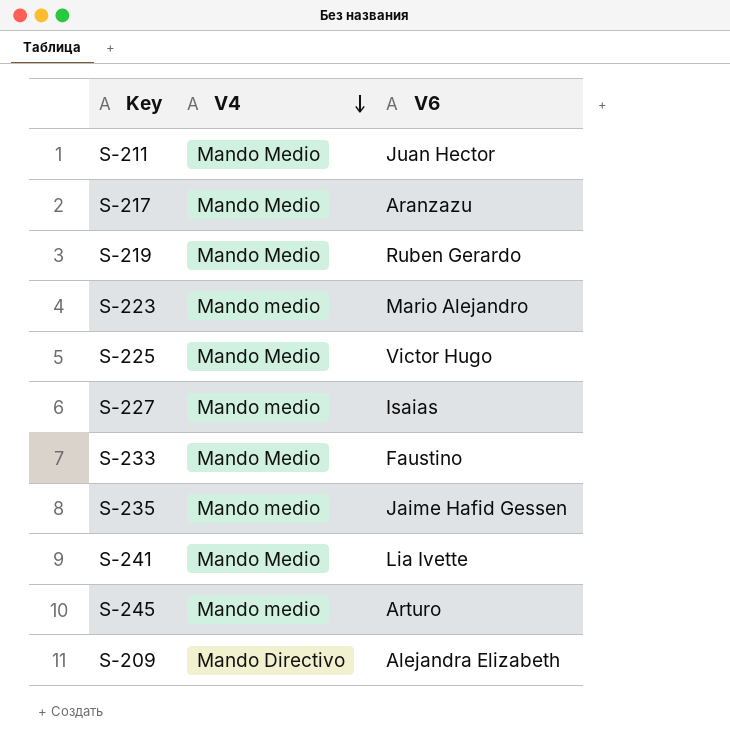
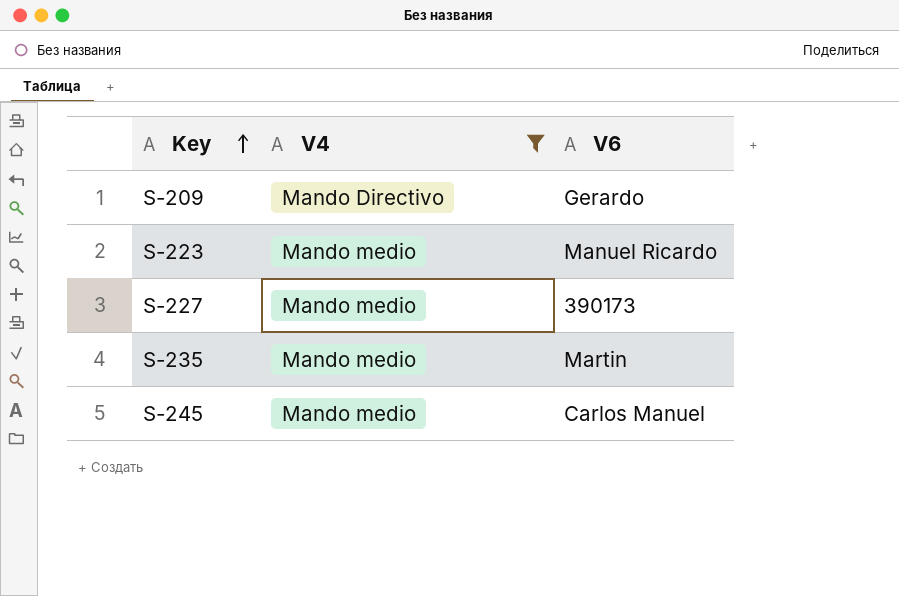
filter: none -> V4 != Mando Medio
row order: V4 descending -> Key ascending
S-209 | V6: Alejandra Elizabeth -> Gerardo
S-223 | V6: Mario Alejandro -> Manuel Ricardo
S-227 | V6: Isaias -> 390173
S-235 | V6: Jaime Hafid Gessen -> Martin
S-245 | V6: Arturo -> Carlos Manuel

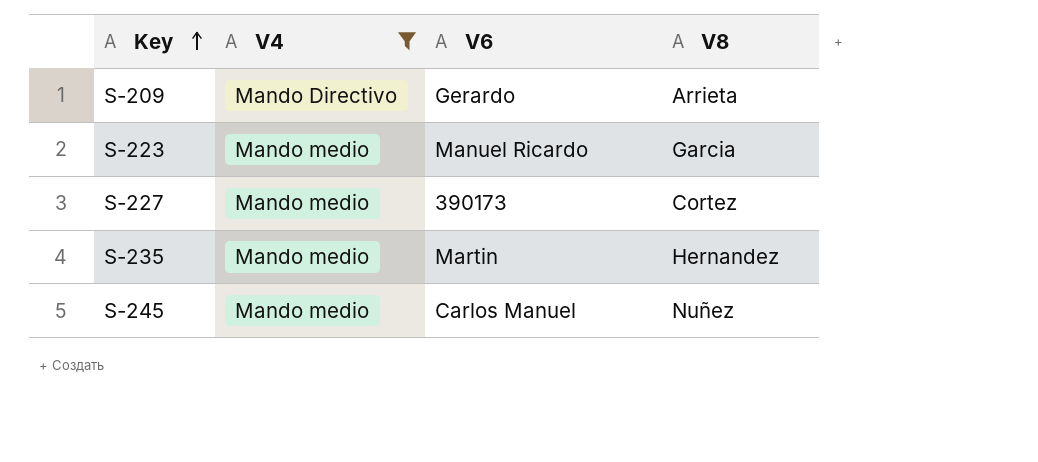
column V8 | position: none -> 4

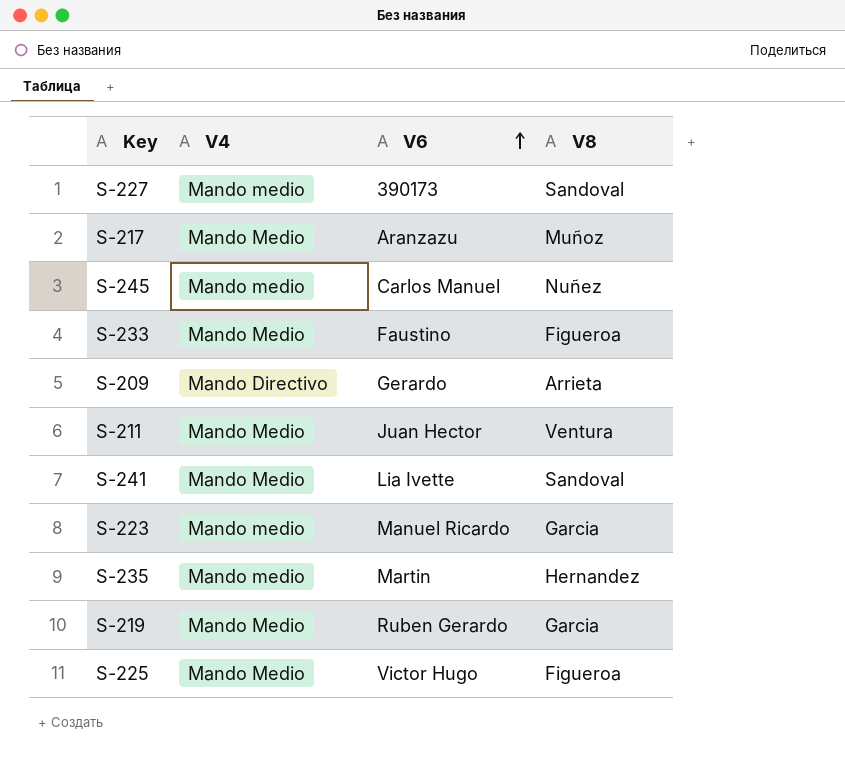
filter: V4 != Mando Medio -> none
row order: Key ascending -> V6 ascending
S-227 | V8: Cortez -> Sandoval

